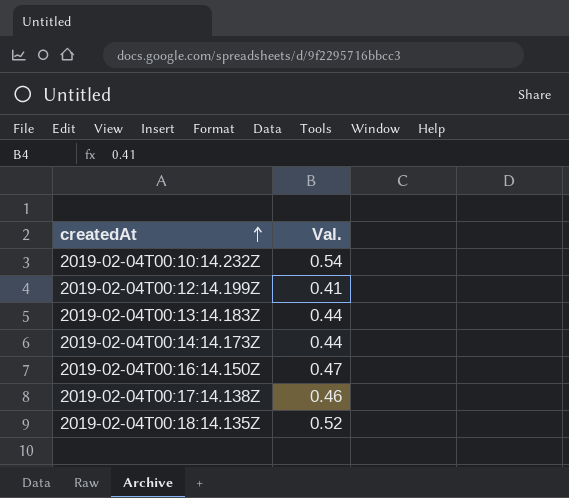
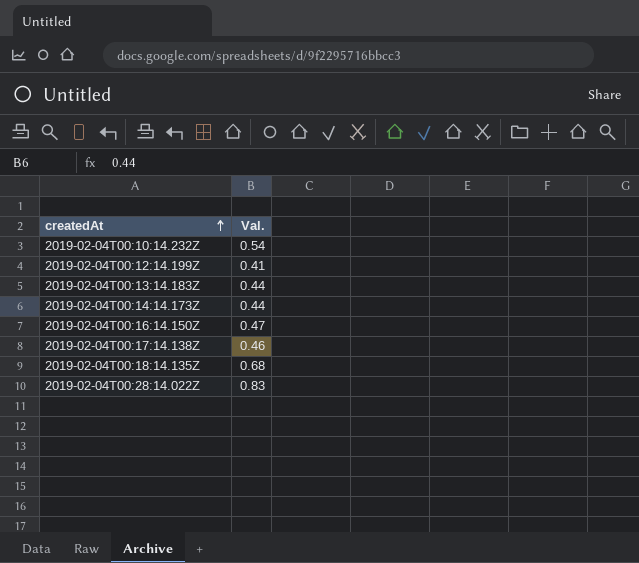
2019-02-04T00:18:14.135Z | Val.: 0.52 -> 0.68
row 2019-02-04T00:28:14.022Z: none -> 0.83

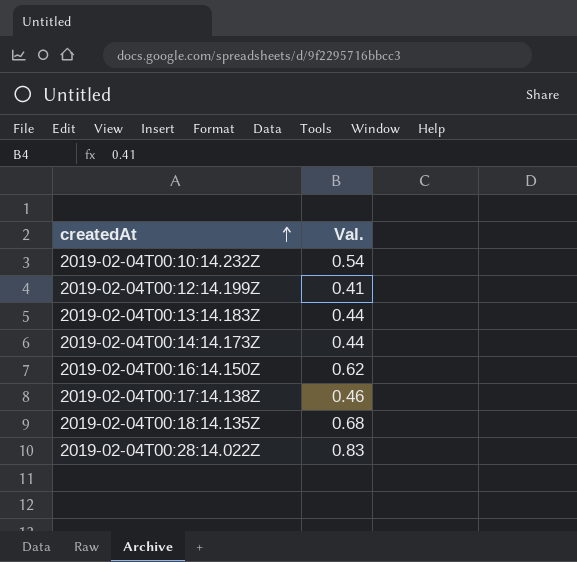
2019-02-04T00:16:14.150Z | Val.: 0.47 -> 0.62

